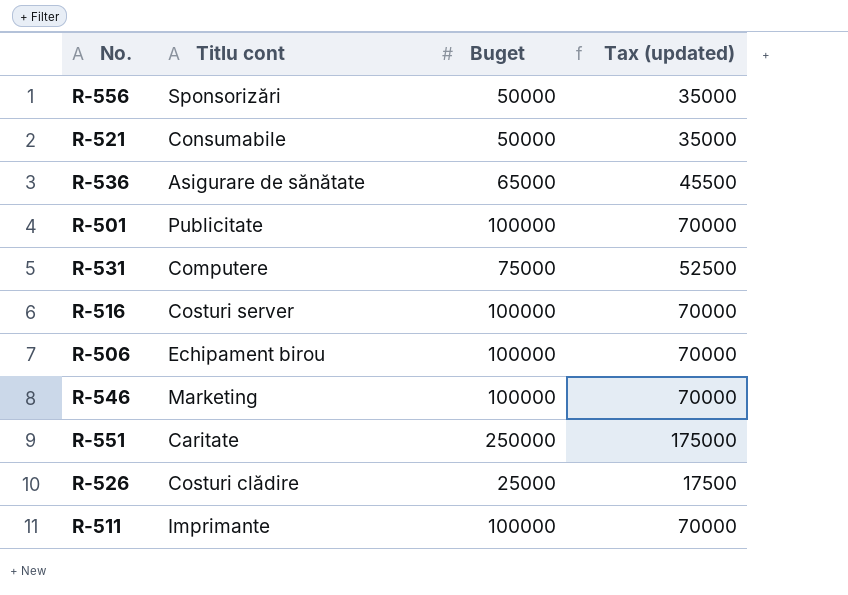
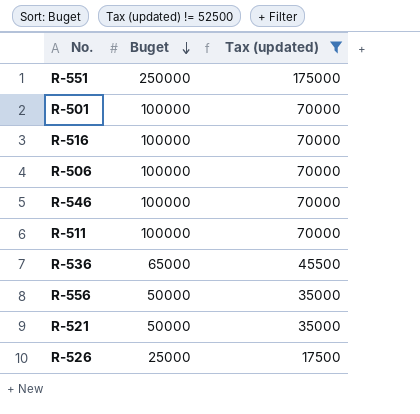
filter: none -> Tax (updated) != 52500
row order: none -> Buget descending
column Titlu cont | position: 2 -> none

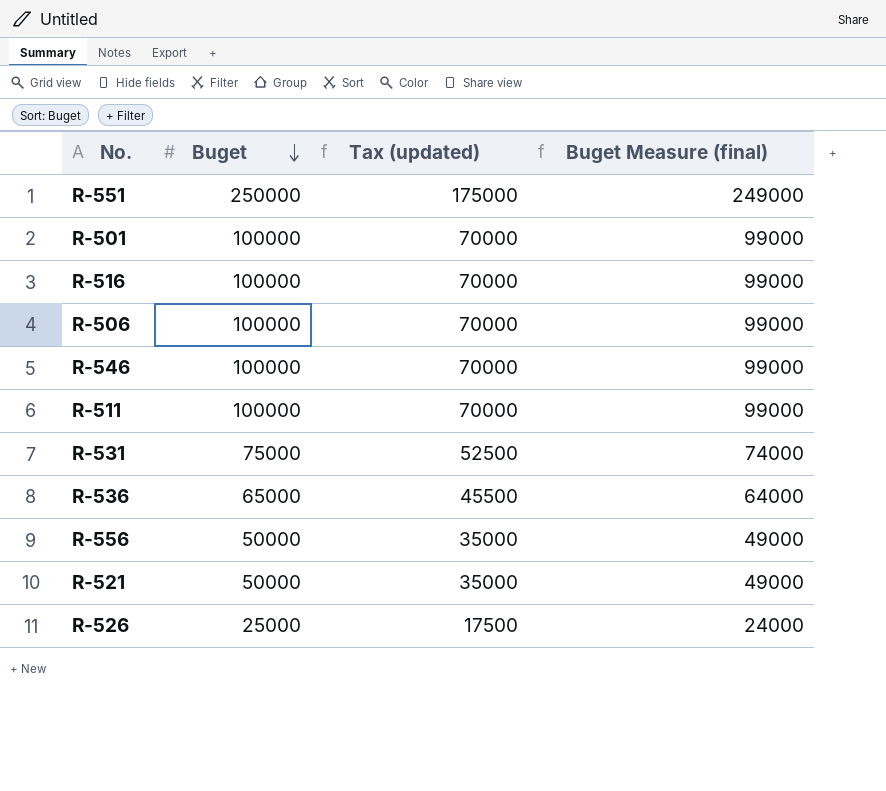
filter: Tax (updated) != 52500 -> none
column Buget Measure (final) | formula: none -> [Buget] - 1000

